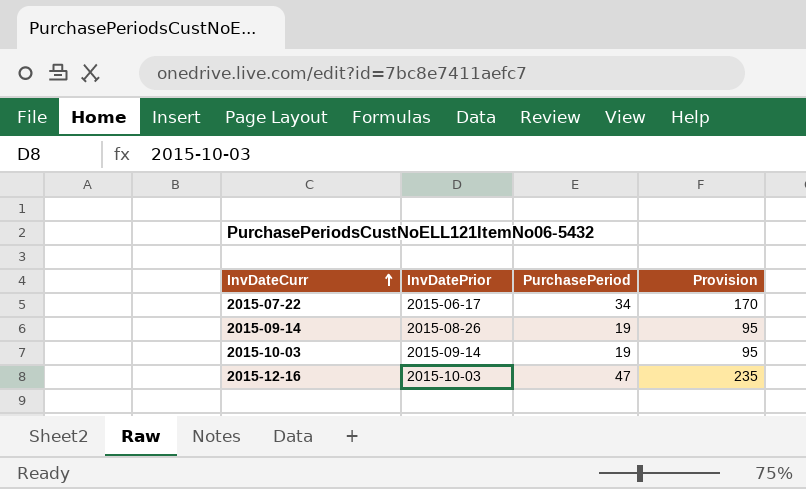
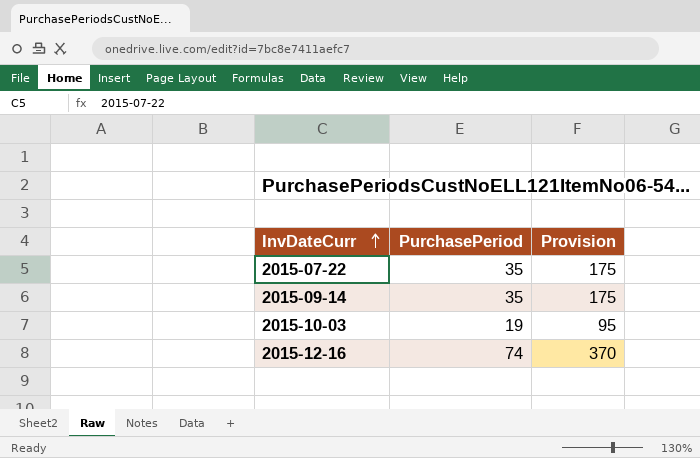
column InvDatePrior | position: 2 -> none
2015-07-22 | PurchasePeriod: 34 -> 35
2015-07-22 | Provision: 170 -> 175
2015-09-14 | PurchasePeriod: 19 -> 35
2015-09-14 | Provision: 95 -> 175
2015-12-16 | PurchasePeriod: 47 -> 74
2015-12-16 | Provision: 235 -> 370

